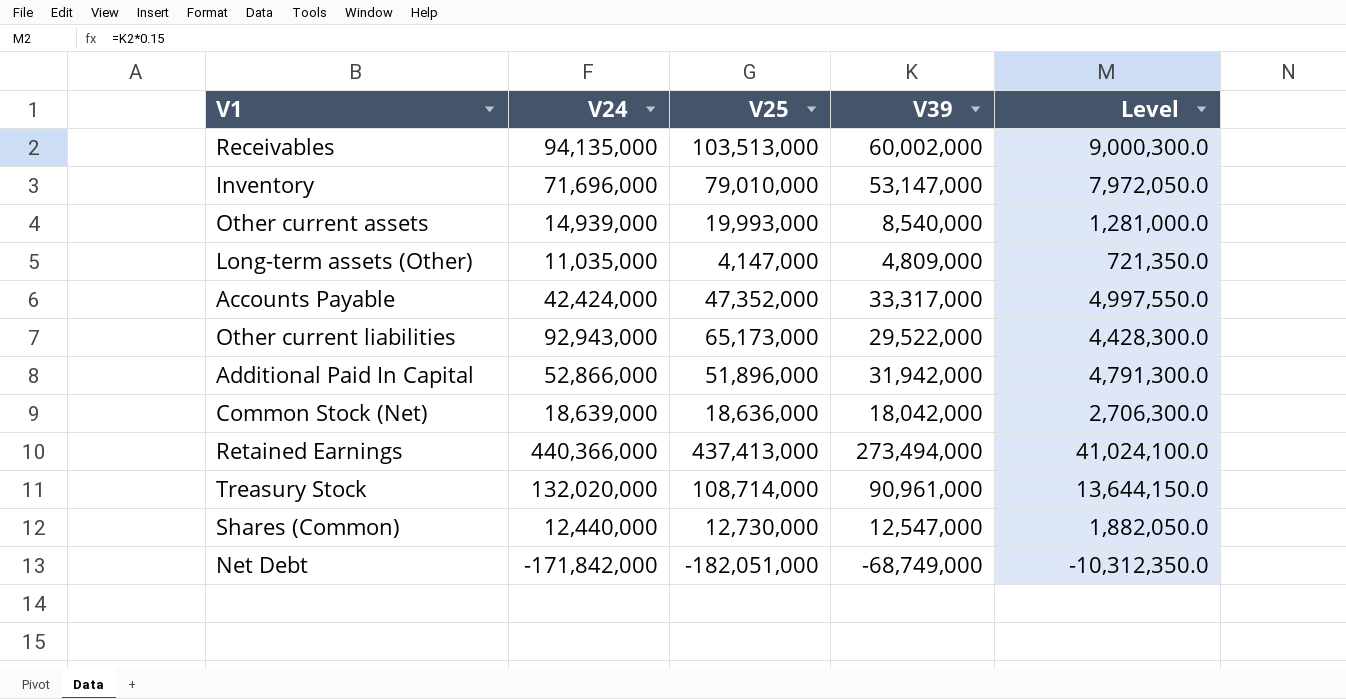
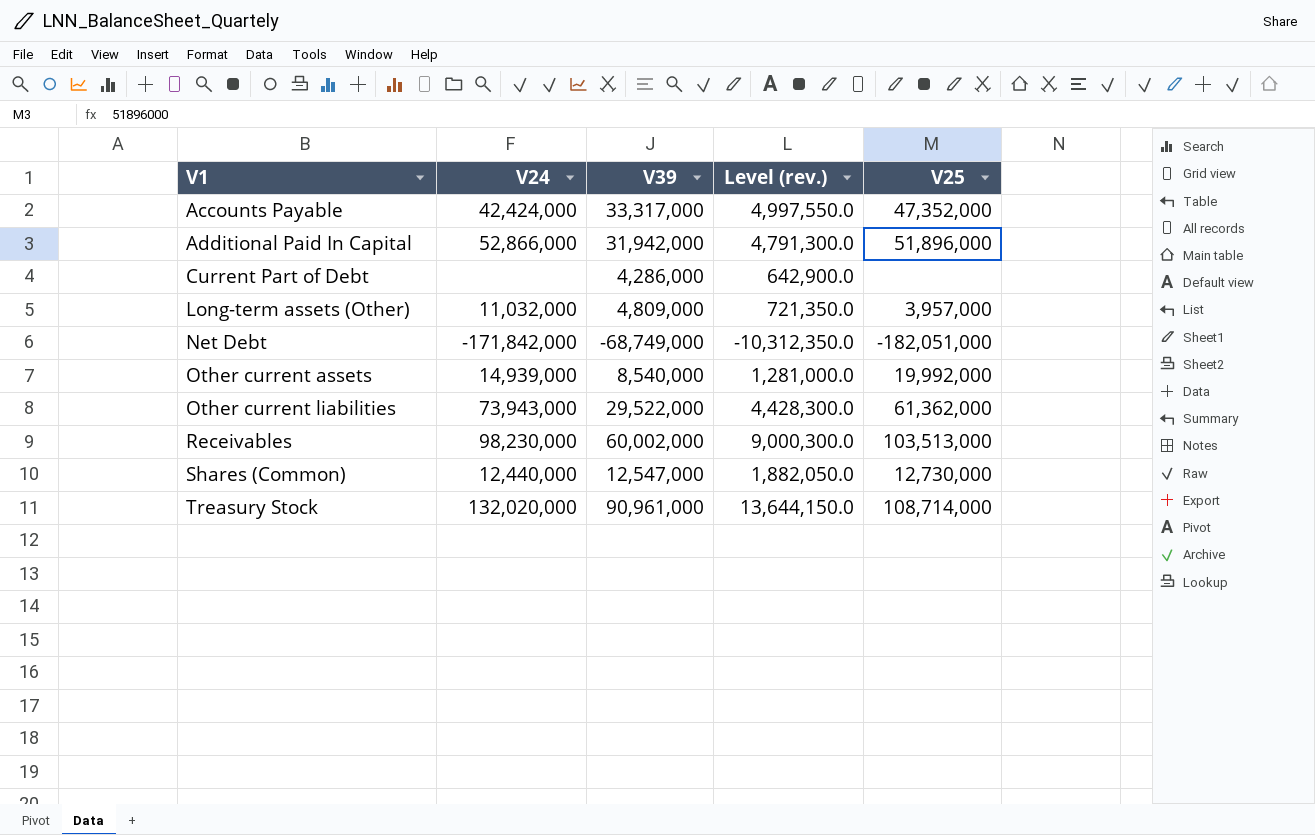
row order: none -> V1 ascending
column name: Level -> Level (rev.)
column V25 | position: 3 -> 5
row Inventory: 71,696,000 | 79,010,000 | 53,147,000 | 7,972,050.0 -> none
row Common Stock (Net): 18,639,000 | 18,636,000 | 18,042,000 | 2,706,300.0 -> none
row Retained Earnings: 440,366,000 | 437,413,000 | 273,494,000 | 41,024,100.0 -> none
row Current Part of Debt: none -> none | 4,286,000 | 642,900.0 | none
Long-term assets (Other) | V24: 11,035,000 -> 11,032,000
Long-term assets (Other) | V25: 4,147,000 -> 3,957,000
Other current assets | V25: 19,993,000 -> 19,992,000
Other current liabilities | V24: 92,943,000 -> 73,943,000
Other current liabilities | V25: 65,173,000 -> 61,362,000
Receivables | V24: 94,135,000 -> 98,230,000

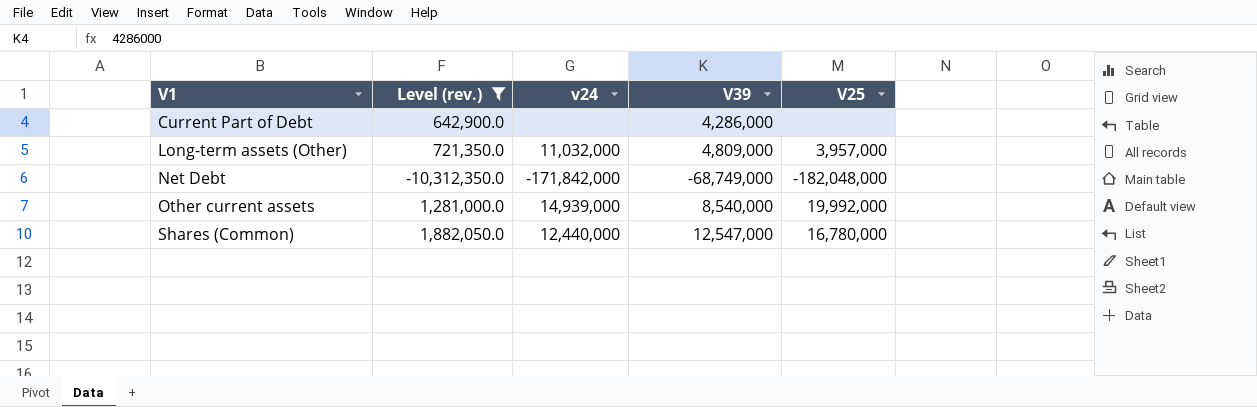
filter: none -> Level (rev.) <= 1,882,050.0
column Level (rev.) | position: 4 -> 2
column name: V24 -> v24
Net Debt | V25: -182,051,000 -> -182,048,000
Shares (Common) | V25: 12,730,000 -> 16,780,000

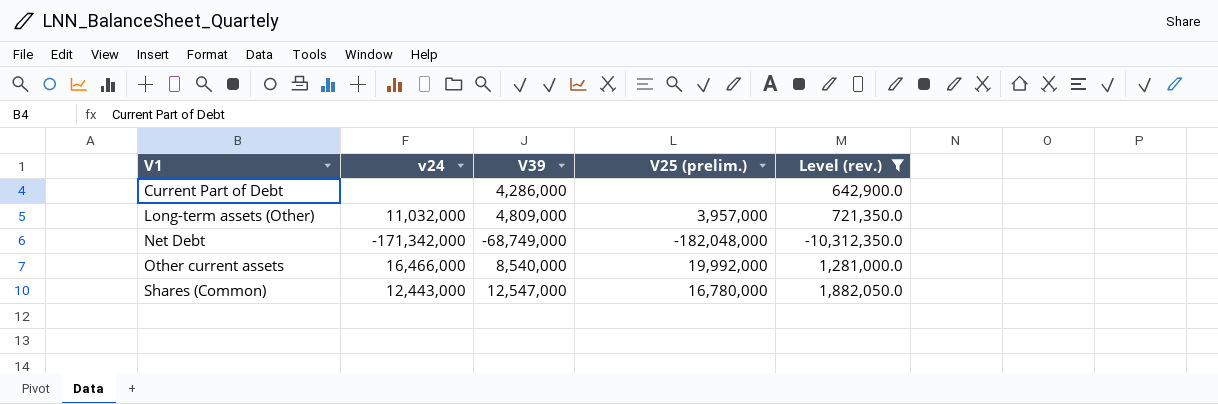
column name: V25 -> V25 (prelim.)
column Level (rev.) | position: 2 -> 5
Net Debt | v24: -171,842,000 -> -171,342,000
Other current assets | v24: 14,939,000 -> 16,466,000
Shares (Common) | v24: 12,440,000 -> 12,443,000

